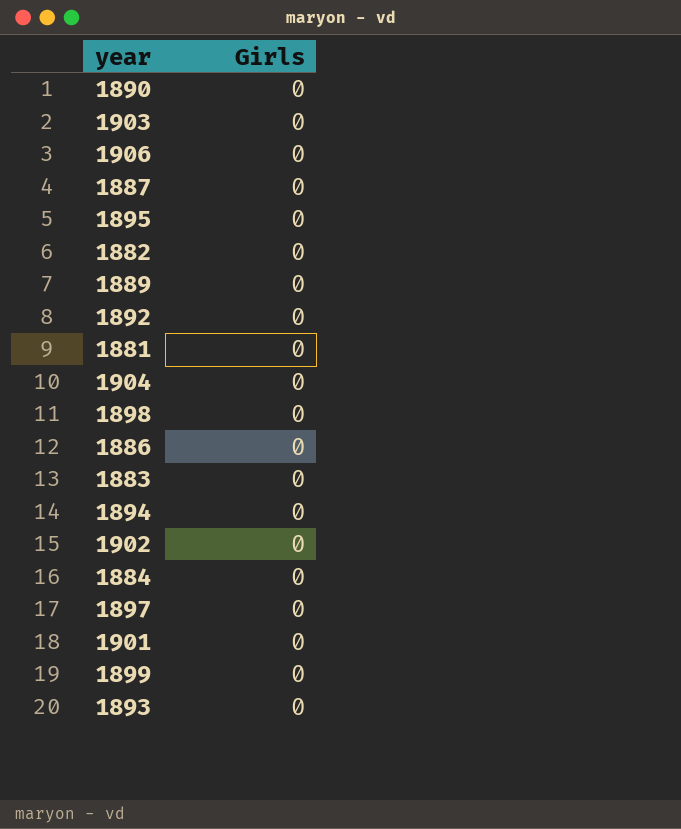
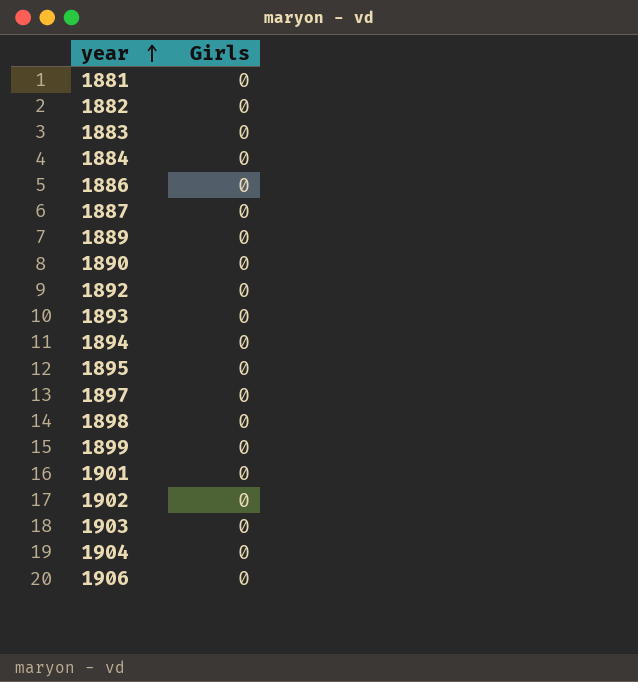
row order: none -> year ascending

